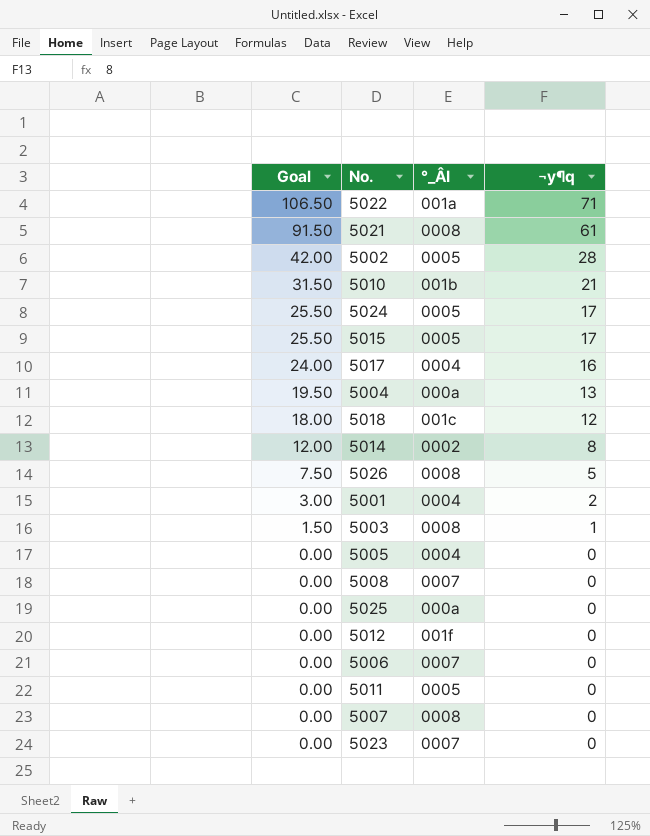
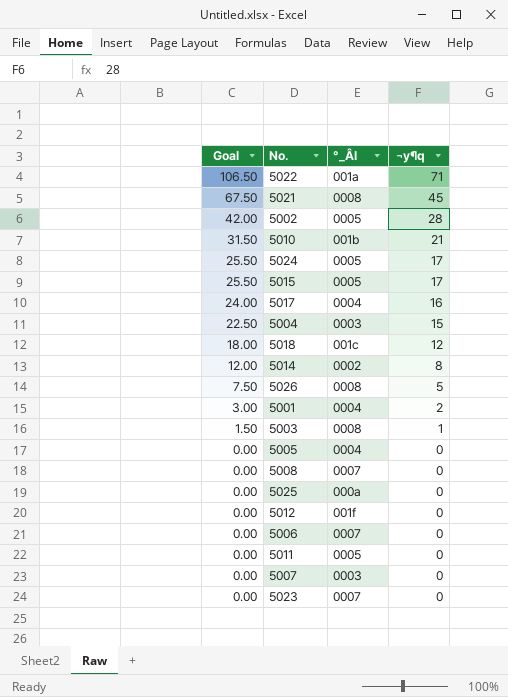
5021 | Goal: 91.50 -> 67.50
5021 | ¬y¶q: 61 -> 45
5004 | Goal: 19.50 -> 22.50
5004 | °_ÂI: 000a -> 0003
5004 | ¬y¶q: 13 -> 15
5007 | °_ÂI: 0008 -> 0003

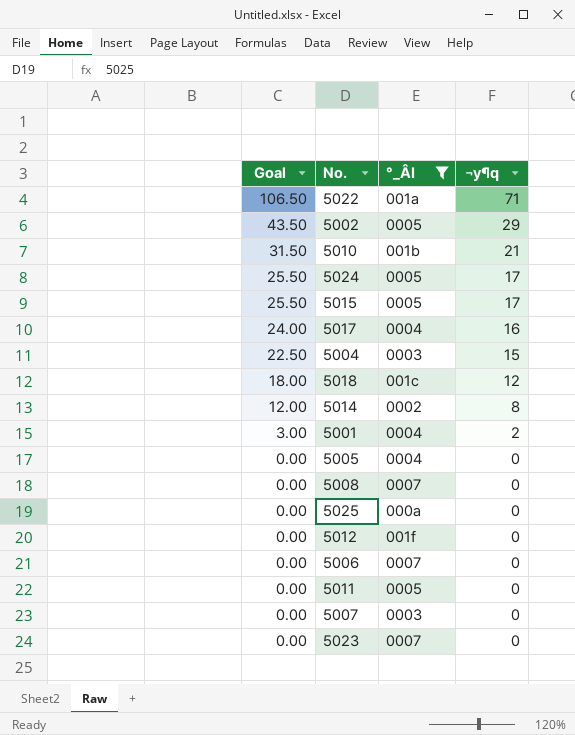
filter: none -> °_ÂI != 0008
5002 | Goal: 42.00 -> 43.50
5002 | ¬y¶q: 28 -> 29

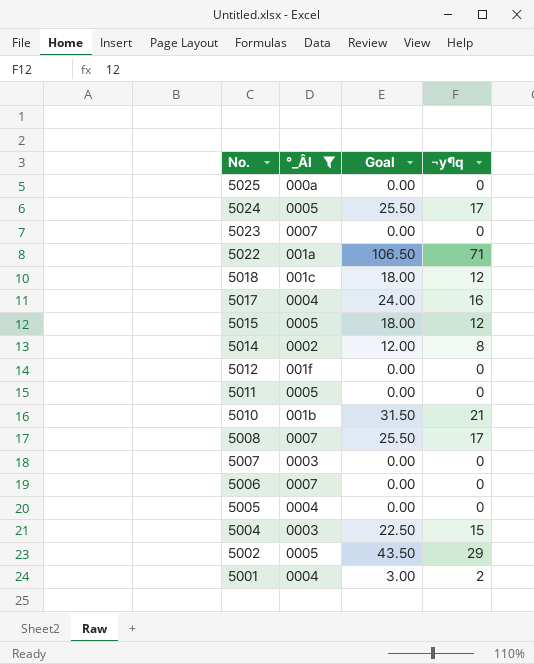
row order: Goal descending -> No. descending
column Goal | position: 1 -> 3
5015 | Goal: 25.50 -> 18.00
5015 | ¬y¶q: 17 -> 12
5008 | Goal: 0.00 -> 25.50
5008 | ¬y¶q: 0 -> 17

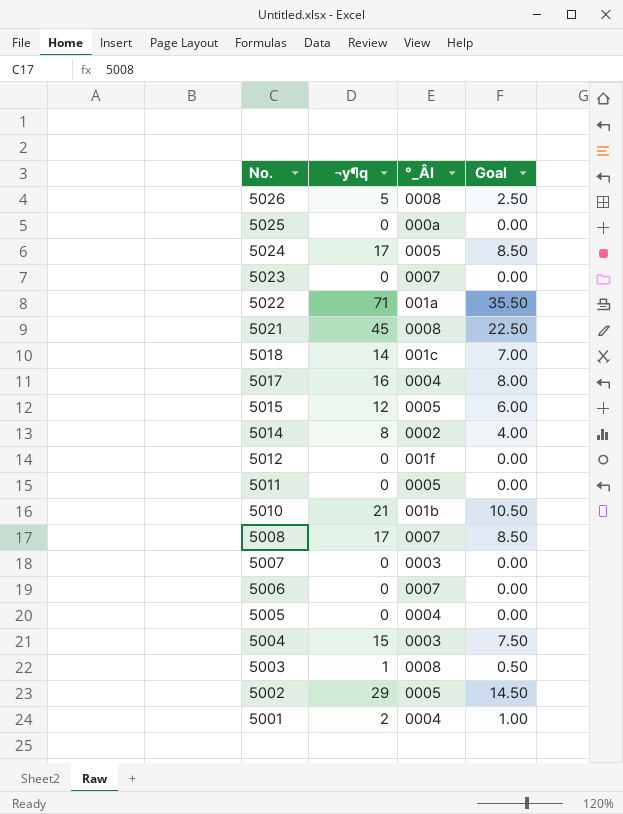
filter: °_ÂI != 0008 -> none
column ¬y¶q | position: 4 -> 2
column Goal | formula: [¬y¶q] * 1.5 -> [¬y¶q] * 0.5
5018 | ¬y¶q: 12 -> 14

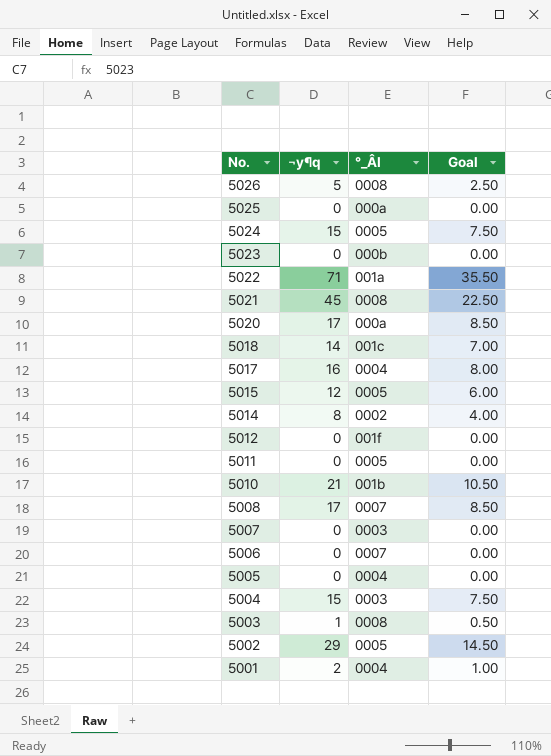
5024 | ¬y¶q: 17 -> 15
5024 | Goal: 8.50 -> 7.50
5023 | °_ÂI: 0007 -> 000b
row 5020: none -> 17 | 000a | 8.50

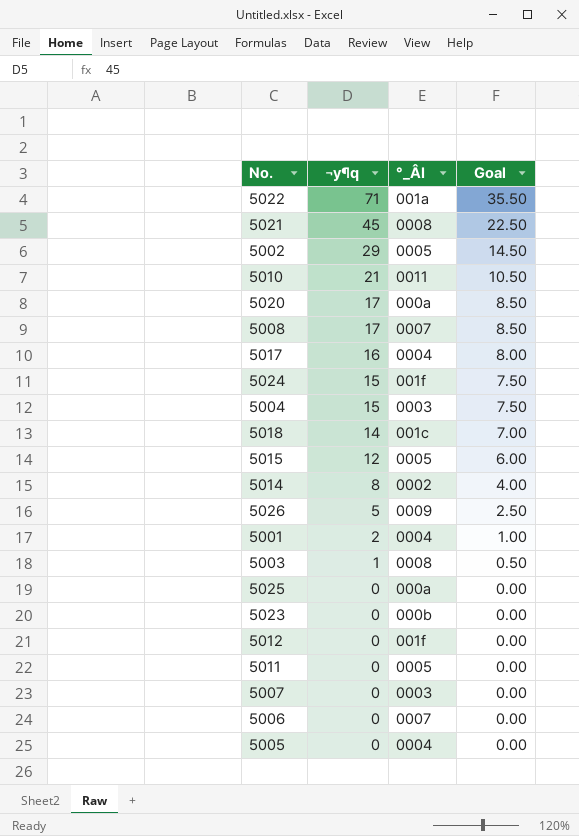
row order: No. descending -> ¬y¶q descending
5010 | °_ÂI: 001b -> 0011
5024 | °_ÂI: 0005 -> 001f
5026 | °_ÂI: 0008 -> 0009

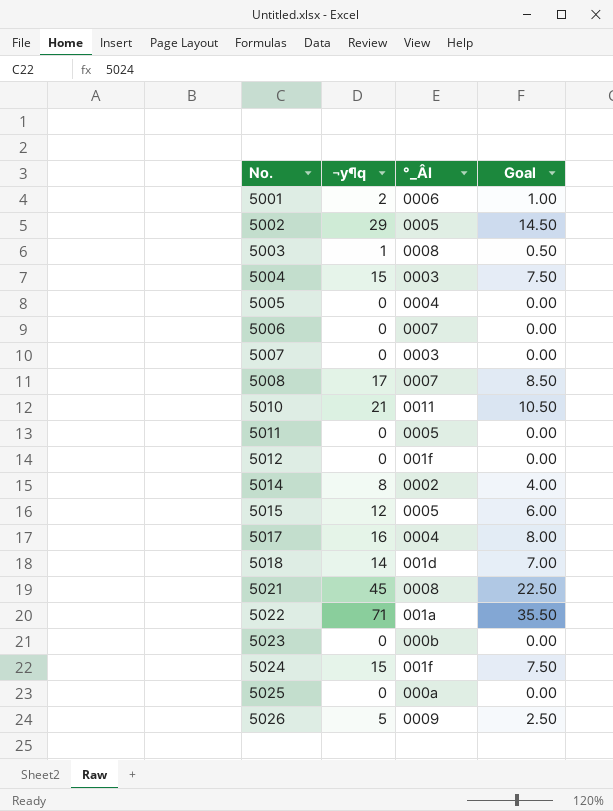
row order: ¬y¶q descending -> No. ascending
row 5020: 17 | 000a | 8.50 -> none
5001 | °_ÂI: 0004 -> 0006
5018 | °_ÂI: 001c -> 001d

